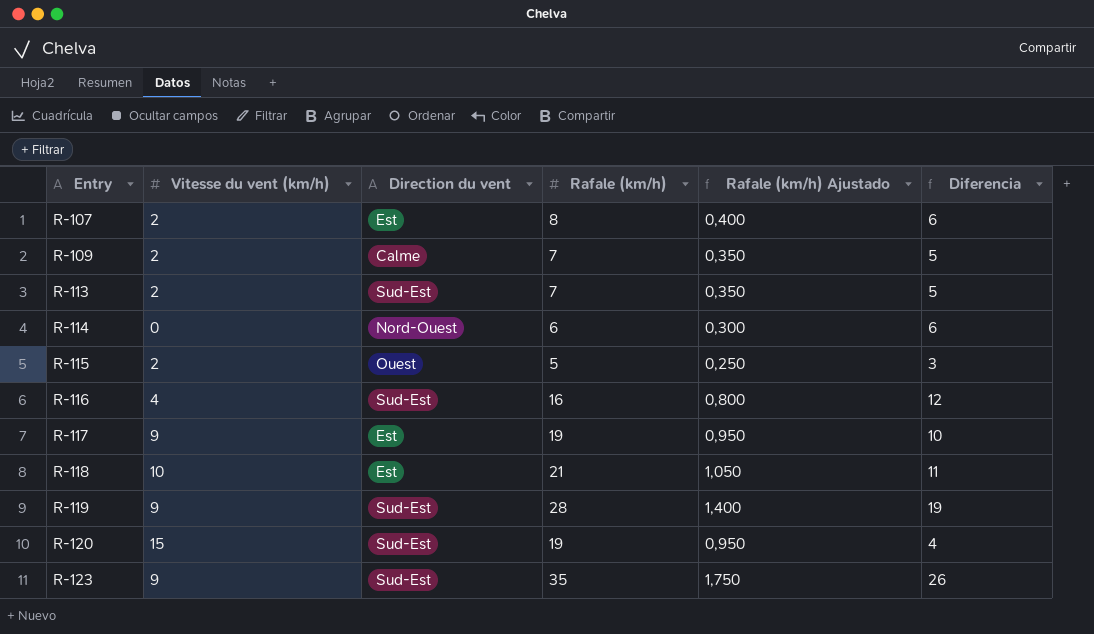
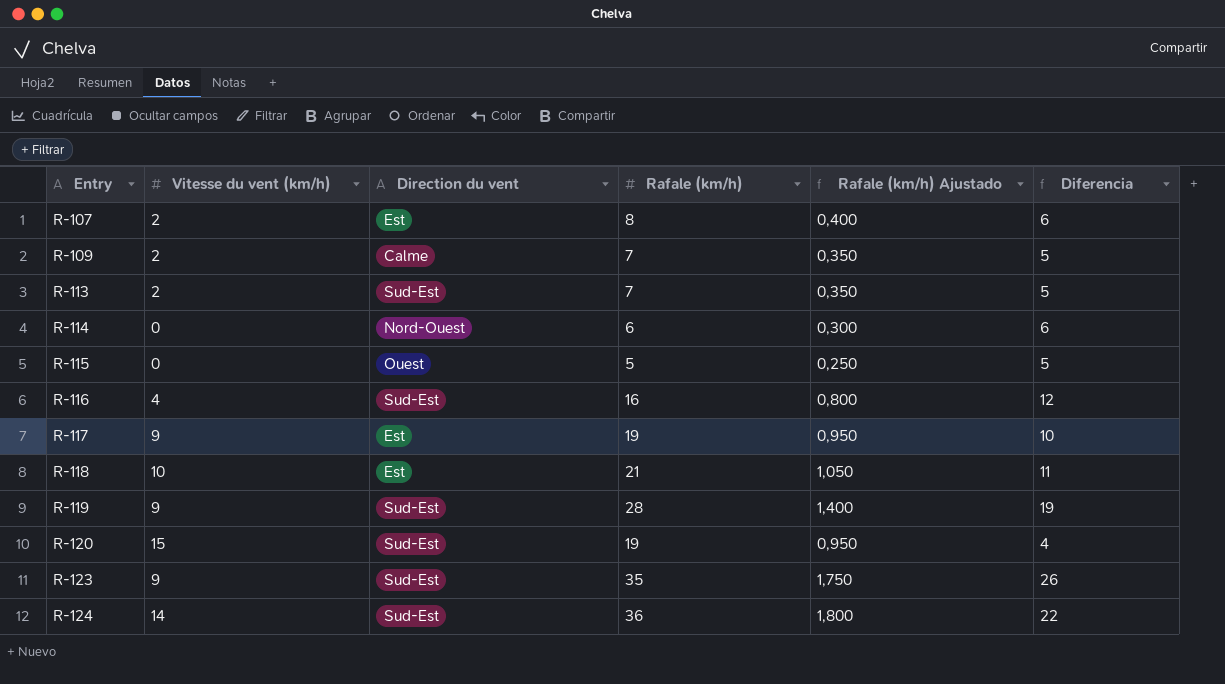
R-115 | Vitesse du vent (km/h): 2 -> 0
R-115 | Diferencia: 3 -> 5
row R-124: none -> 14 | Sud-Est | 36 | 1,800 | 22

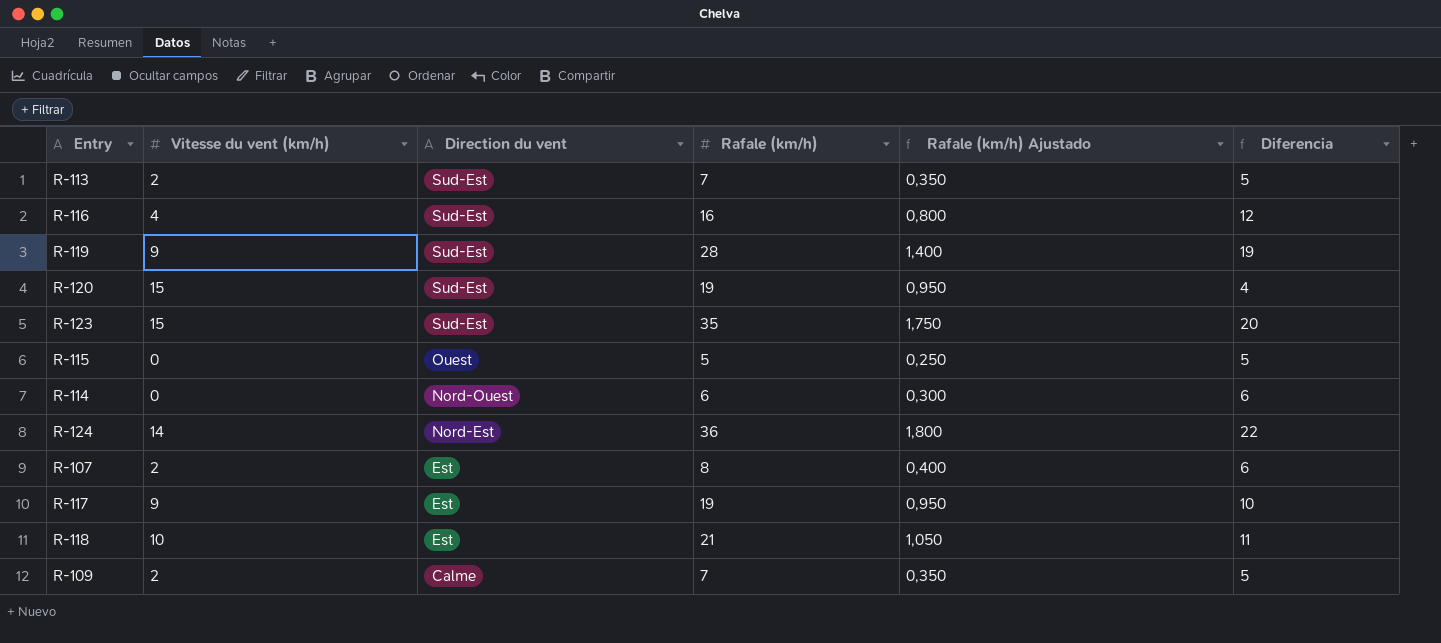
row order: Entry ascending -> Direction du vent descending
R-123 | Vitesse du vent (km/h): 9 -> 15
R-123 | Diferencia: 26 -> 20
R-124 | Direction du vent: Sud-Est -> Nord-Est

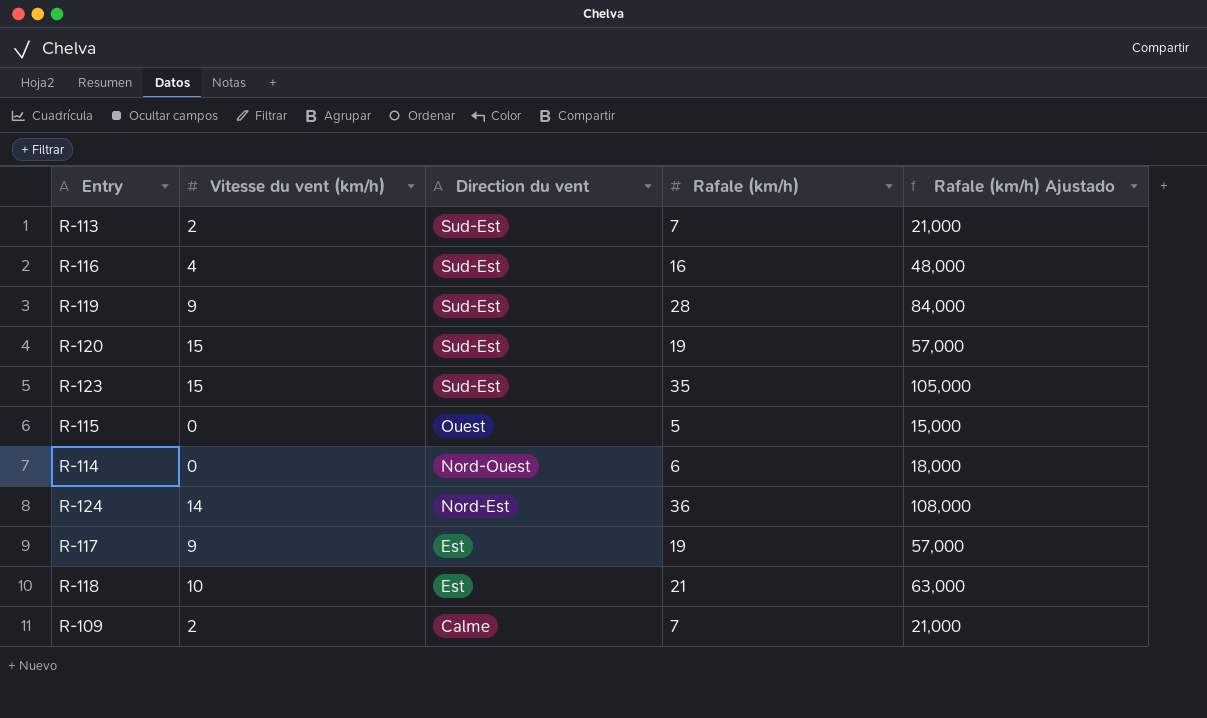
column Diferencia | formula: [Rafale (km/h)] - [Vitesse du vent (km/h)] -> none
column Rafale (km/h) Ajustado | formula: [Rafale (km/h)] * 0,05 -> [Rafale (km/h)] * 3
row R-107: 2 | Est | 8 | 0,400 | 6 -> none

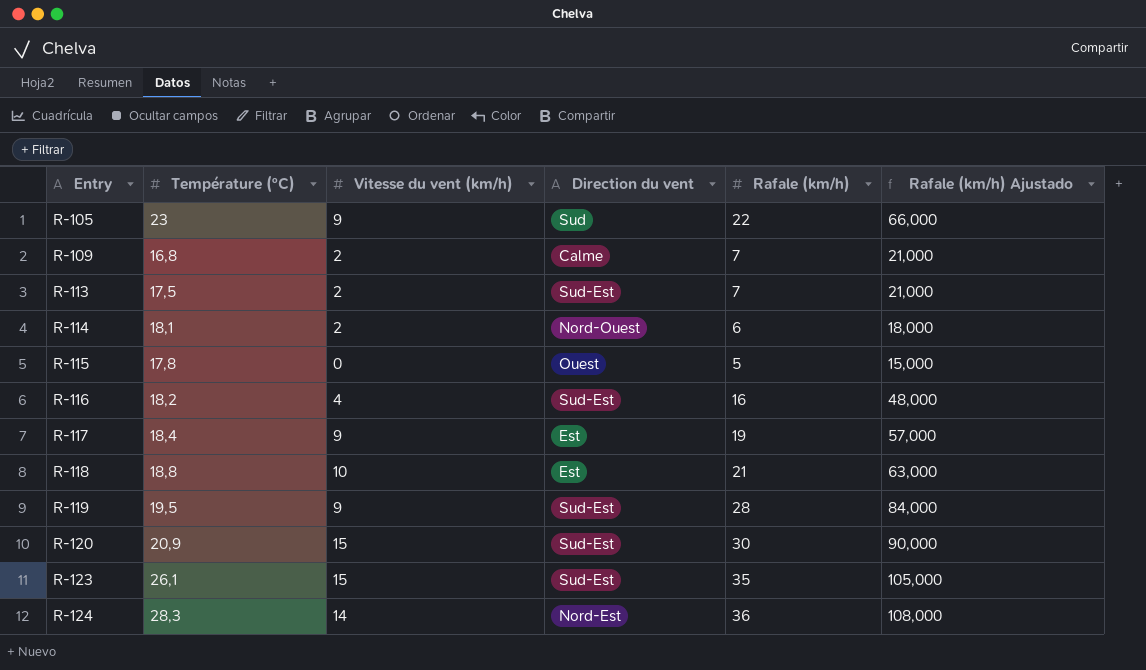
row order: Direction du vent descending -> Entry ascending
column Température (ºC) | position: none -> 2
row R-105: none -> 23 | 9 | Sud | 22 | 66,000
R-114 | Vitesse du vent (km/h): 0 -> 2
R-120 | Rafale (km/h): 19 -> 30
R-120 | Rafale (km/h) Ajustado: 57,000 -> 90,000

